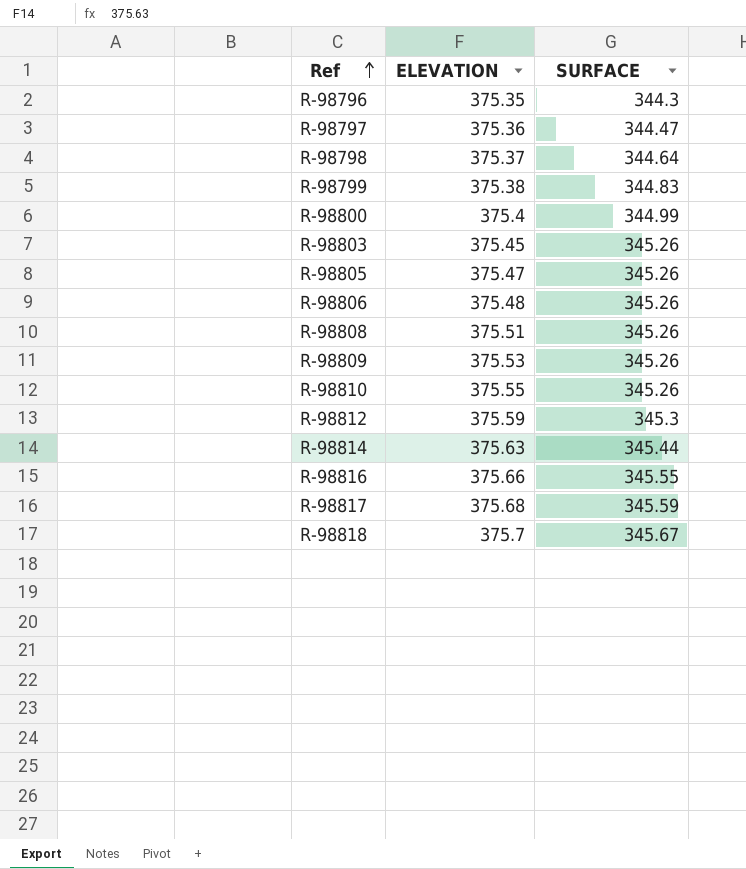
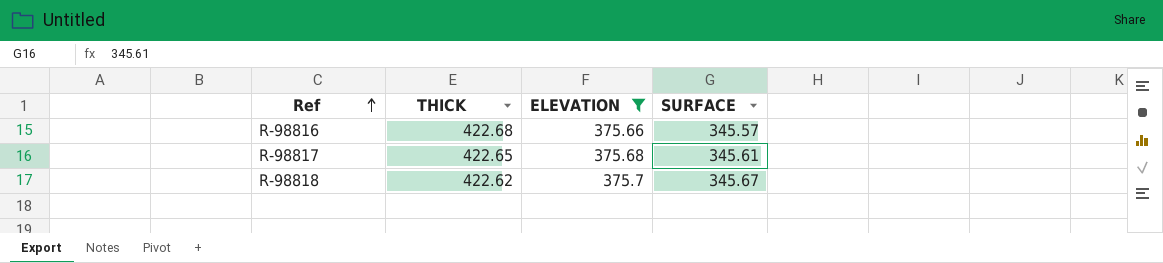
filter: none -> ELEVATION >= 375.66
column THICK | position: none -> 2
R-98816 | SURFACE: 345.55 -> 345.57
R-98817 | SURFACE: 345.59 -> 345.61

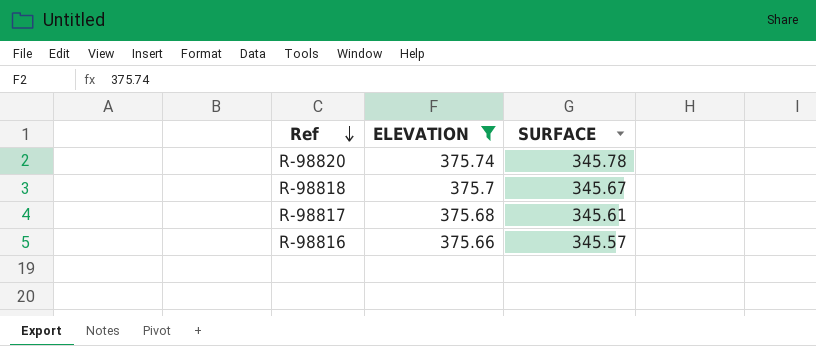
row order: Ref ascending -> Ref descending
column THICK | position: 2 -> none
row R-98820: none -> 375.74 | 345.78

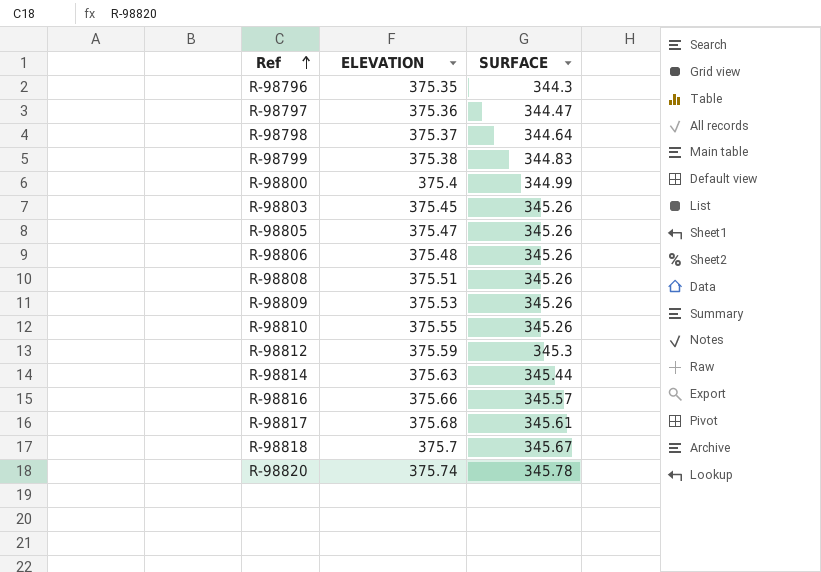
filter: ELEVATION >= 375.66 -> none
row order: Ref descending -> Ref ascending

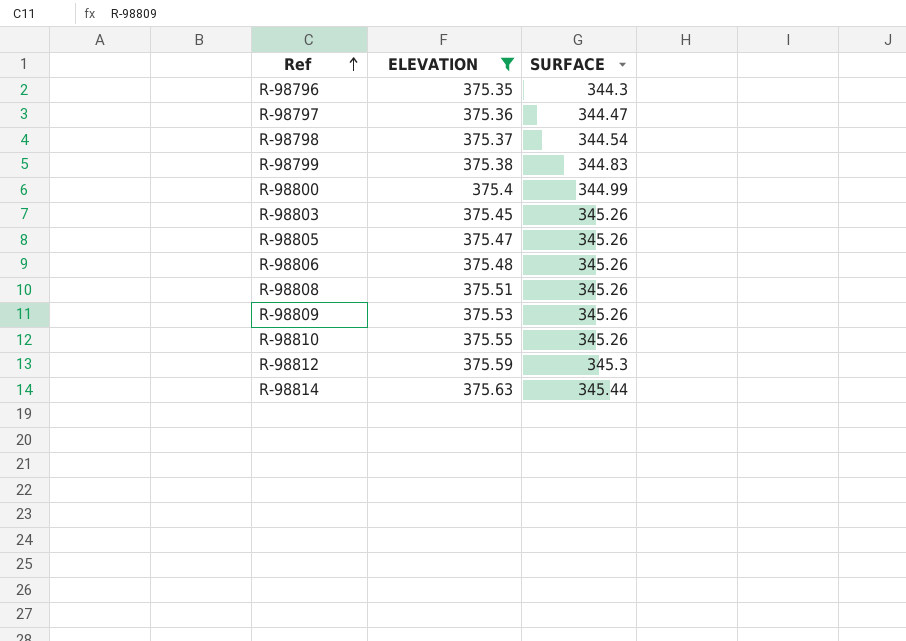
filter: none -> ELEVATION <= 375.63
R-98798 | SURFACE: 344.64 -> 344.54

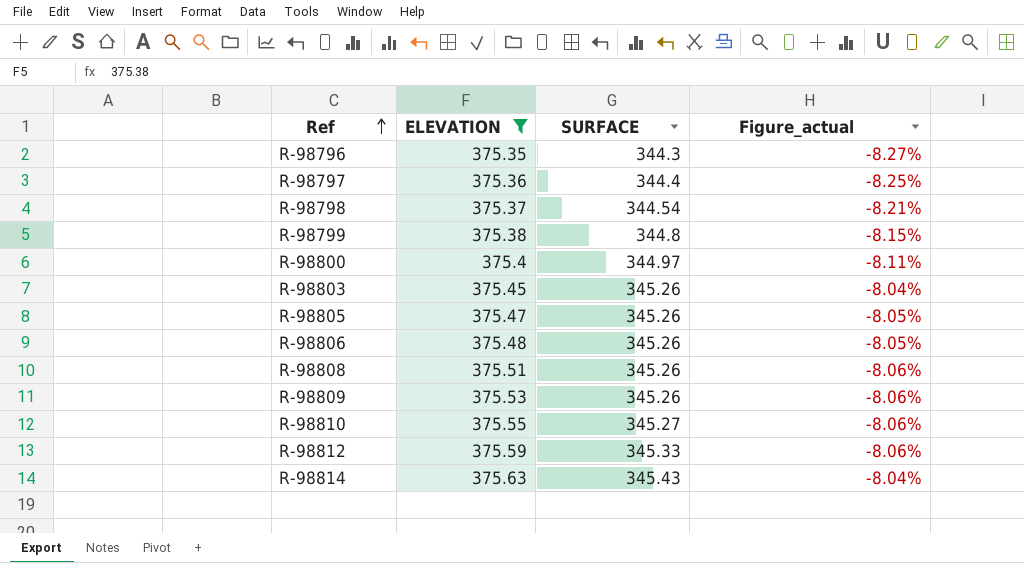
column Figure_actual | formula: none -> ([SURFACE] - [ELEVATION]) / [ELEVATION]
R-98797 | SURFACE: 344.47 -> 344.4
R-98799 | SURFACE: 344.83 -> 344.8
R-98800 | SURFACE: 344.99 -> 344.97
R-98810 | SURFACE: 345.26 -> 345.27
R-98812 | SURFACE: 345.3 -> 345.33
R-98814 | SURFACE: 345.44 -> 345.43

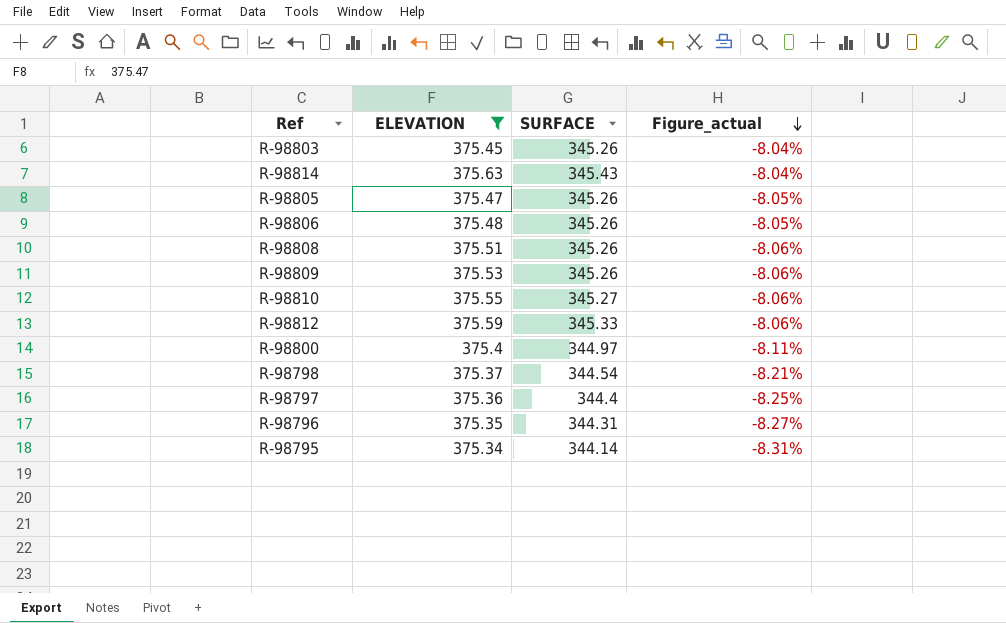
row order: Ref ascending -> Figure_actual descending
row R-98799: 375.38 | 344.8 | -8.15% -> none
R-98796 | SURFACE: 344.3 -> 344.31
row R-98795: none -> 375.34 | 344.14 | -8.31%

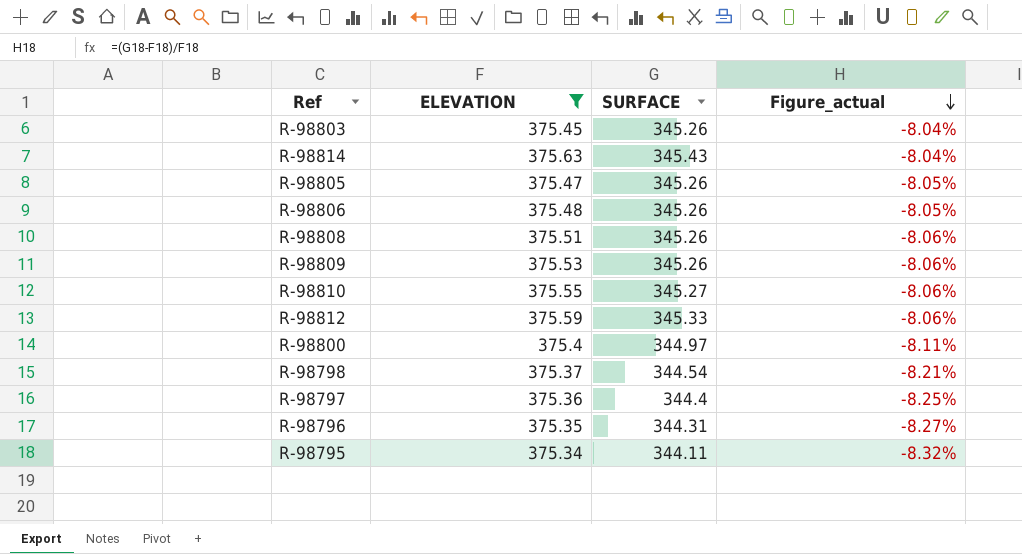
R-98795 | SURFACE: 344.14 -> 344.11
R-98795 | Figure_actual: -8.31% -> -8.32%

